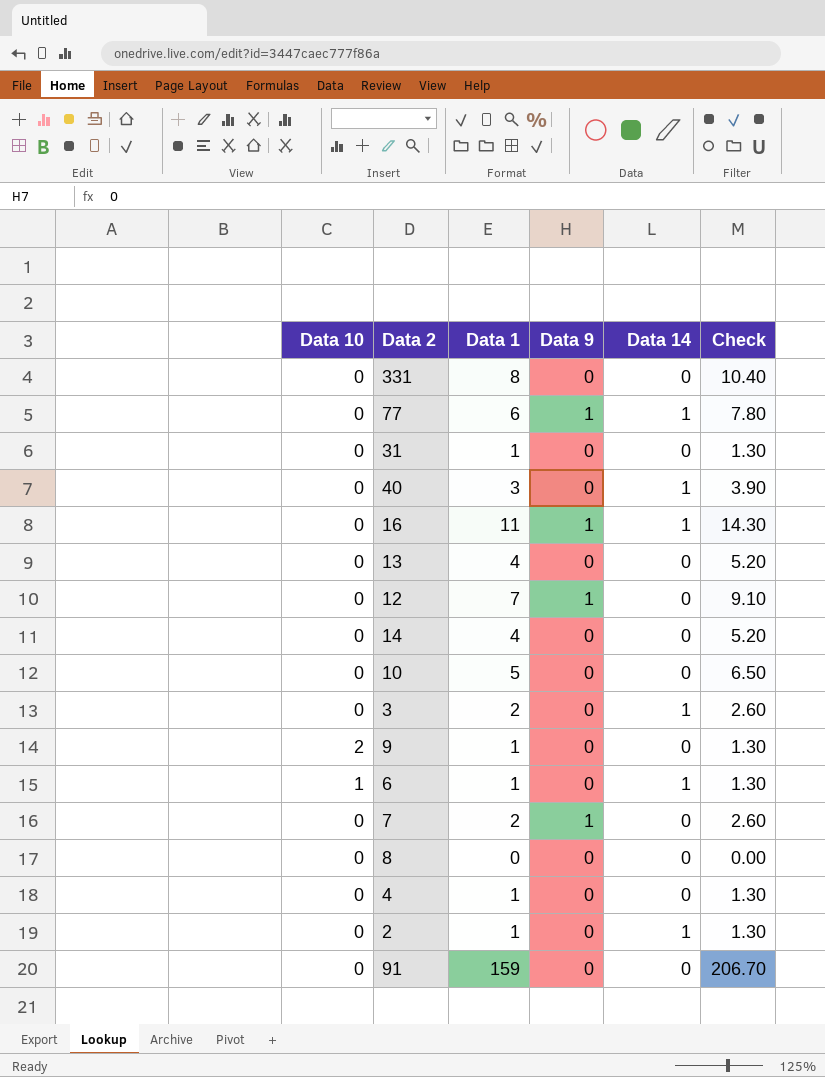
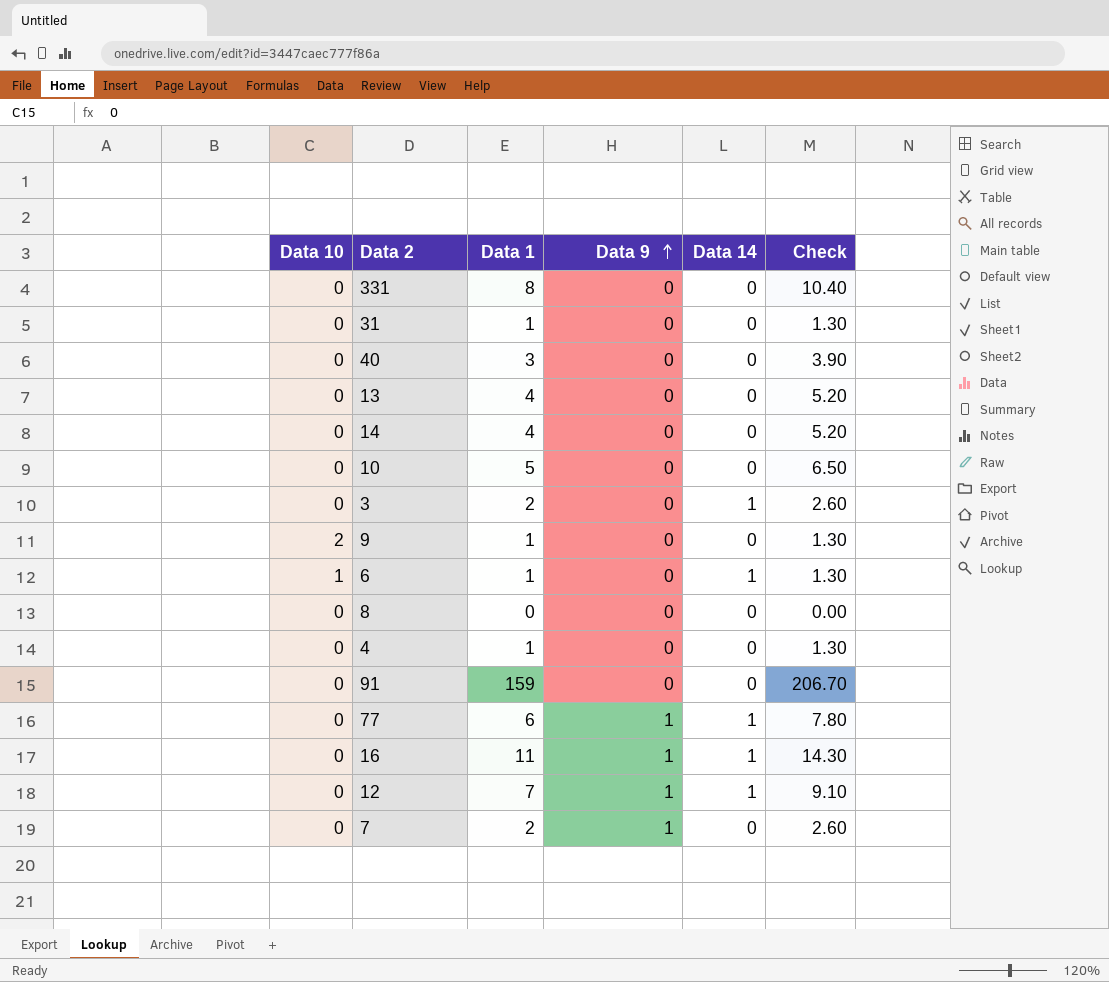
row order: none -> Data 9 ascending
row 2: 0 | 1 | 0 | 1 | 1.30 -> none
40 | Data 14: 1 -> 0
12 | Data 14: 0 -> 1

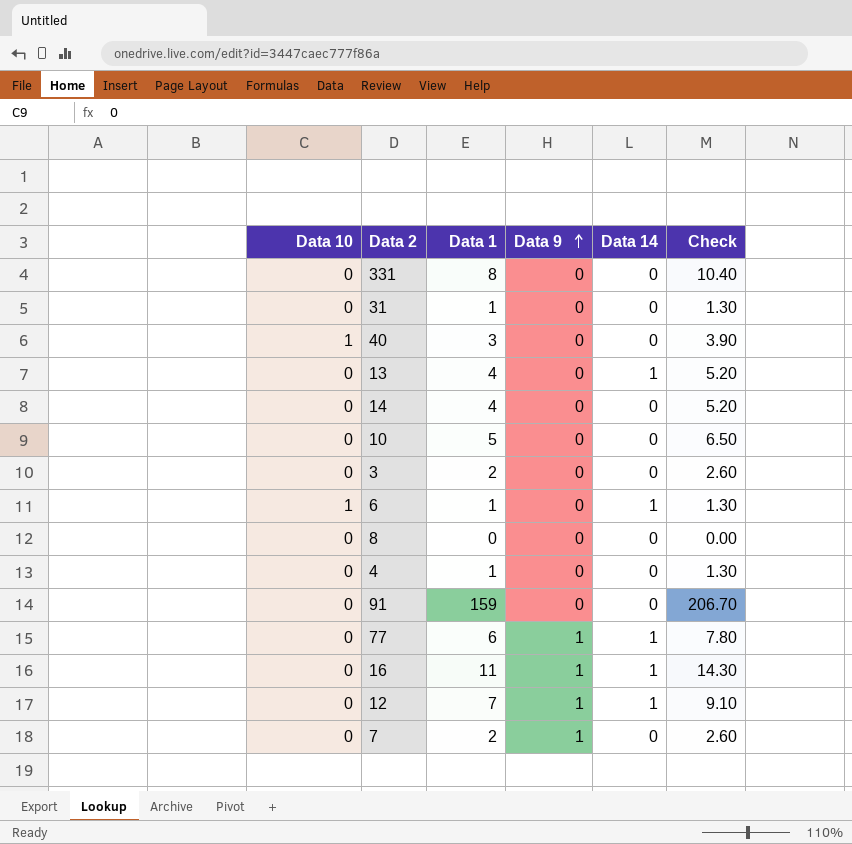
row 9: 2 | 1 | 0 | 0 | 1.30 -> none
40 | Data 10: 0 -> 1
13 | Data 14: 0 -> 1
3 | Data 14: 1 -> 0

